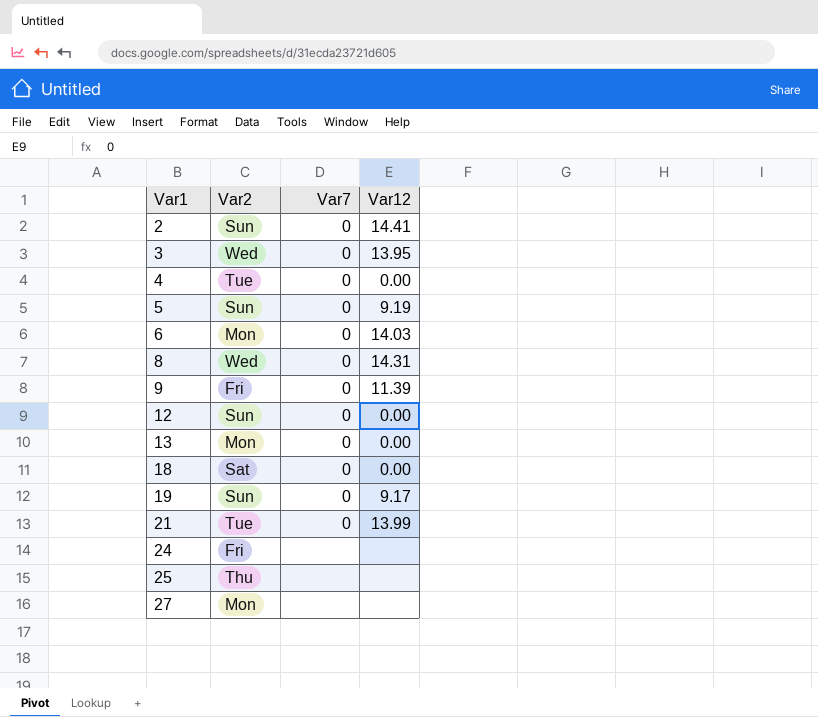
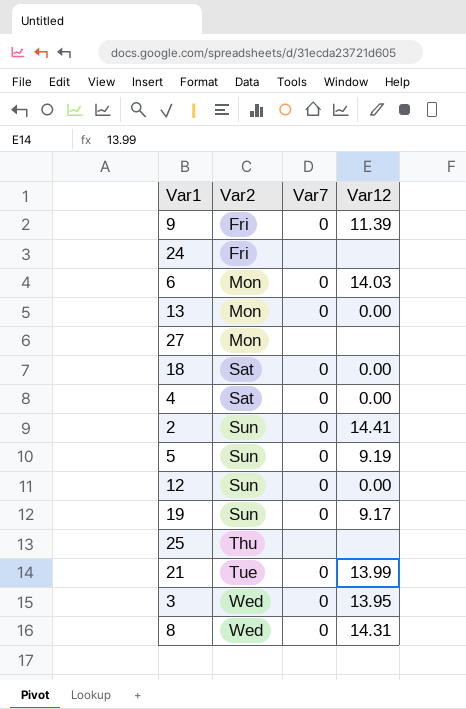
row order: Var1 ascending -> Var2 ascending
4 | Var2: Tue -> Sat

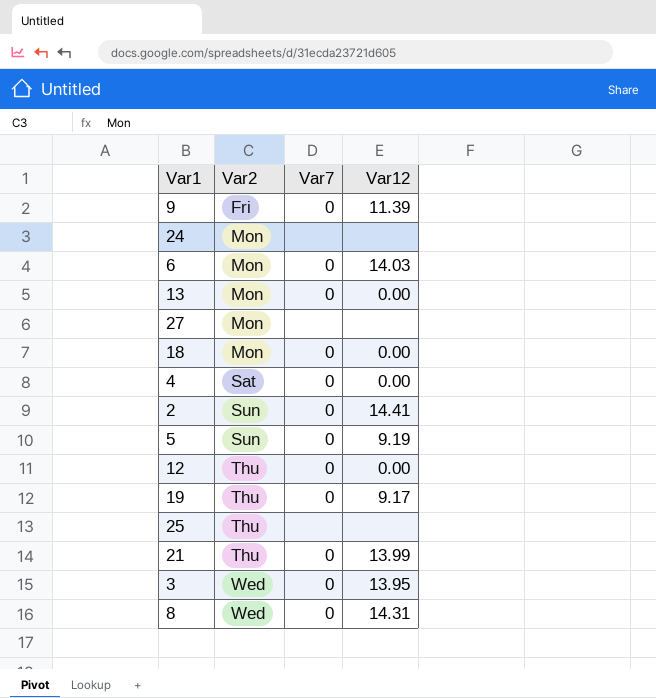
24 | Var2: Fri -> Mon
18 | Var2: Sat -> Mon
12 | Var2: Sun -> Thu
19 | Var2: Sun -> Thu
21 | Var2: Tue -> Thu

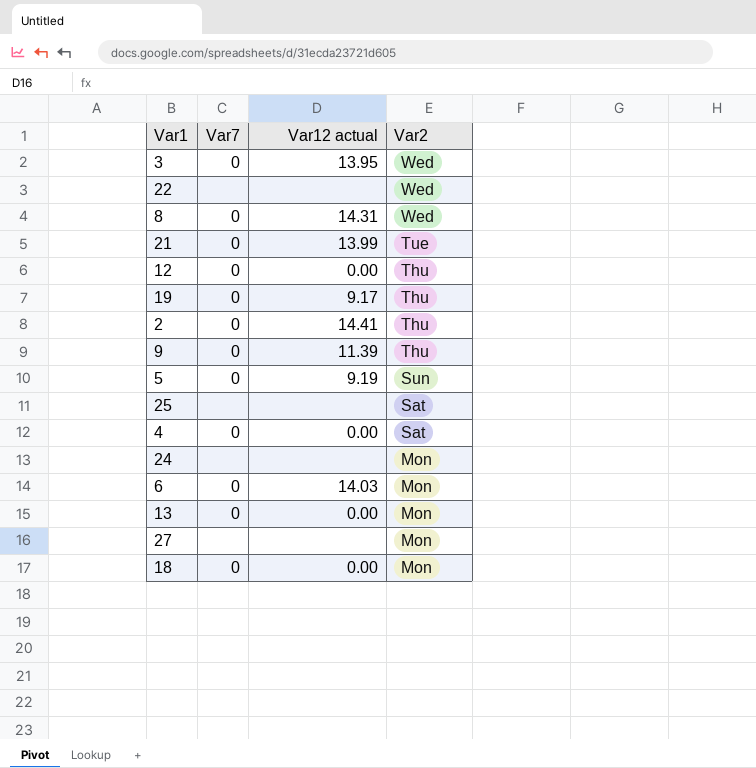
row order: Var2 ascending -> Var2 descending
column name: Var12 -> Var12 actual
column Var2 | position: 2 -> 4
row 22: none -> none | none | Wed
21 | Var2: Thu -> Tue
2 | Var2: Sun -> Thu
9 | Var2: Fri -> Thu
25 | Var2: Thu -> Sat

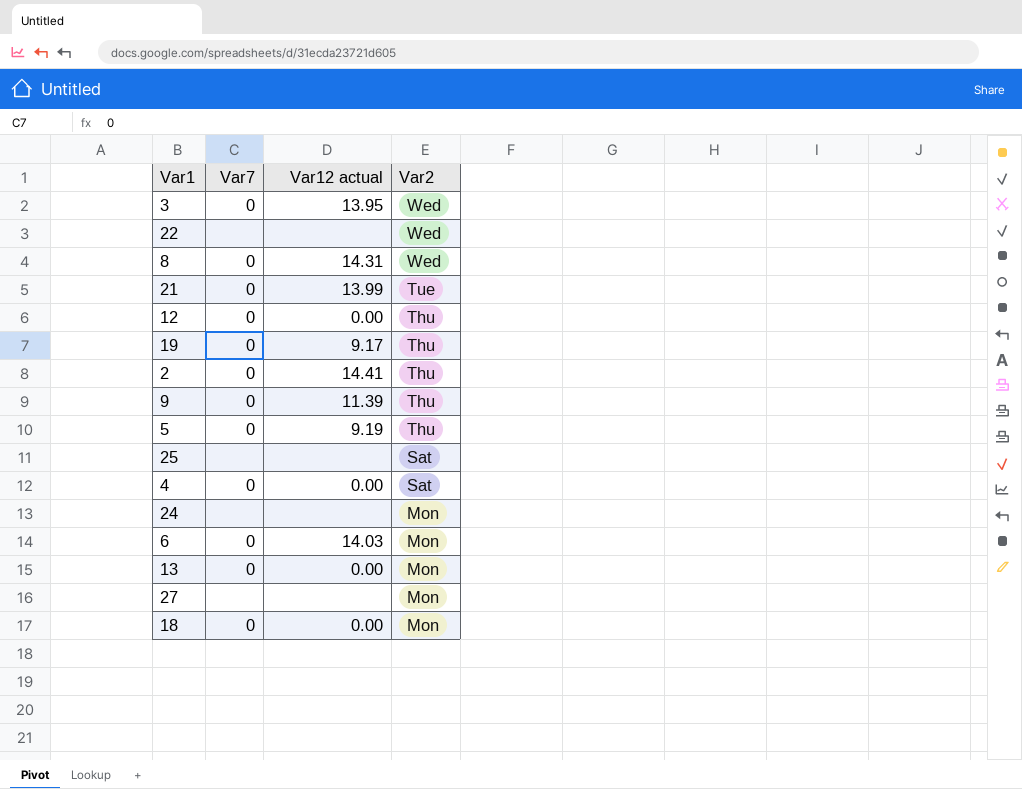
5 | Var2: Sun -> Thu

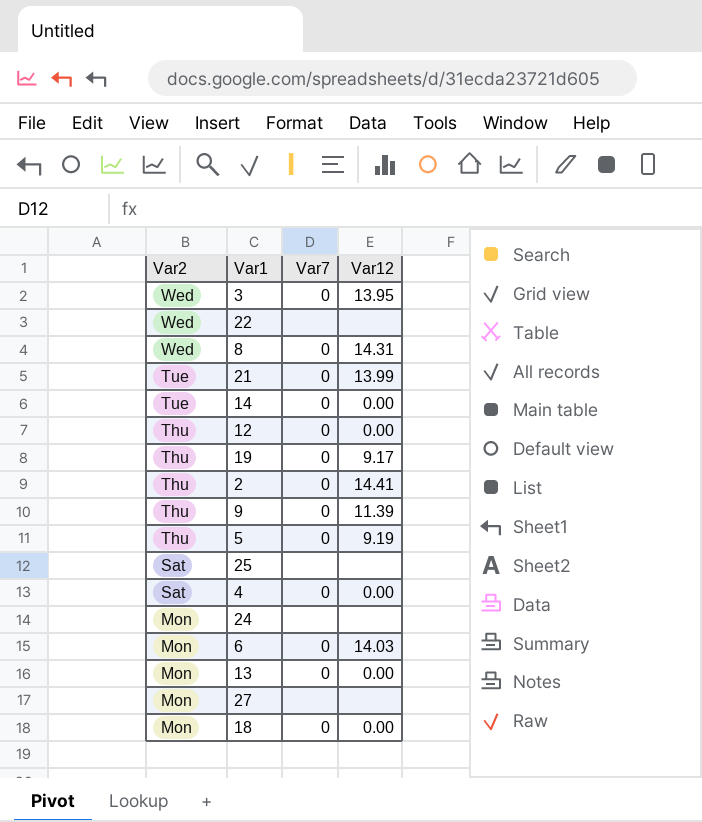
column Var2 | position: 4 -> 1
column name: Var12 actual -> Var12
row 14: none -> Tue | 0 | 0.00

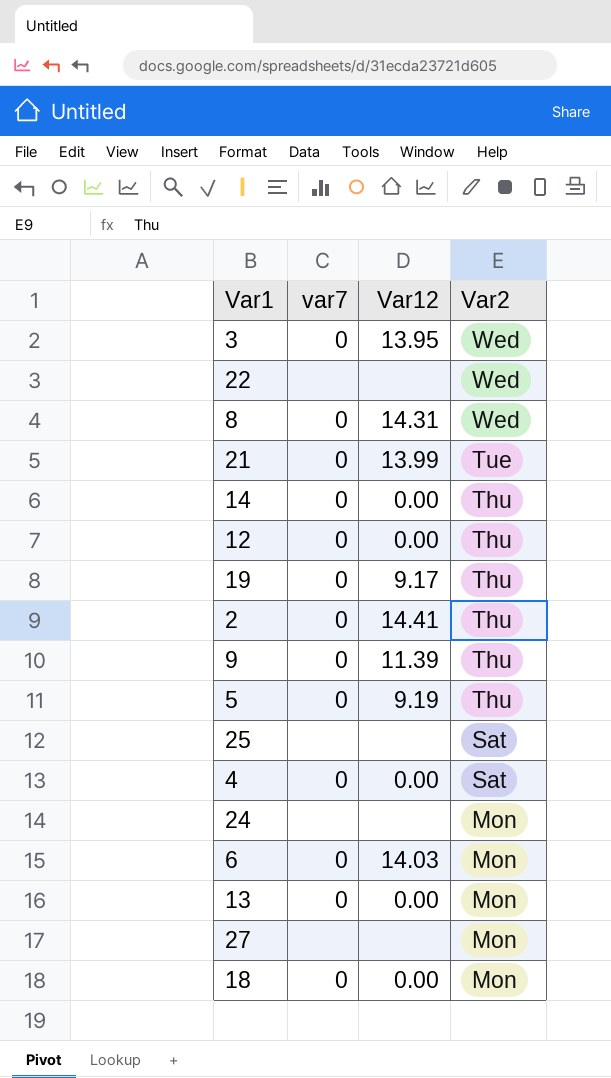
column name: Var7 -> var7
column Var2 | position: 1 -> 4
14 | Var2: Tue -> Thu

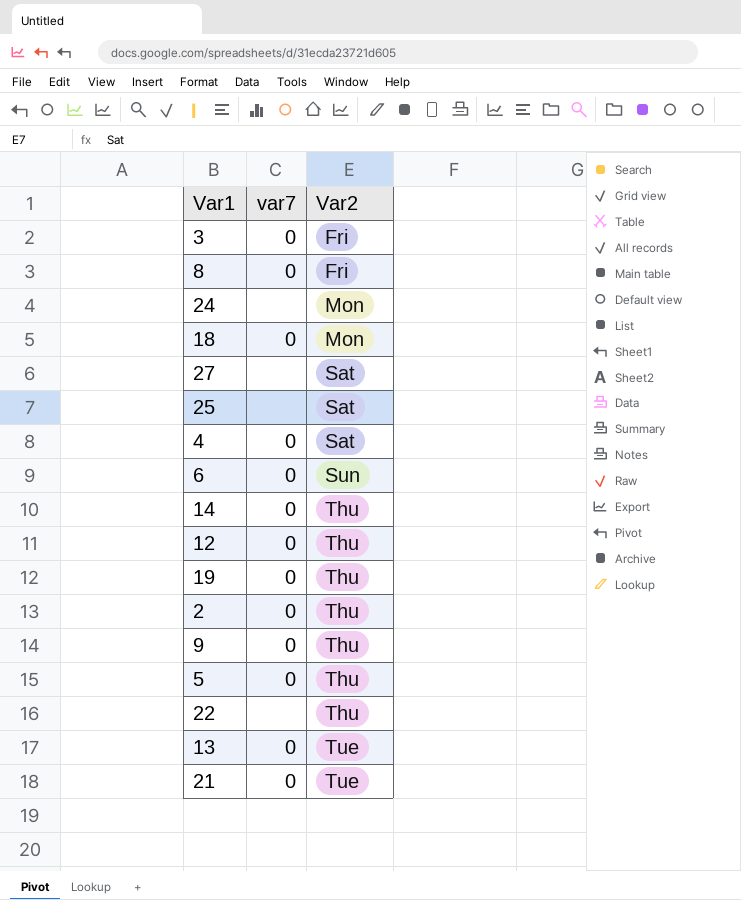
row order: Var2 descending -> Var2 ascending
column Var12 | position: 3 -> none
3 | Var2: Wed -> Fri
8 | Var2: Wed -> Fri
27 | Var2: Mon -> Sat
6 | Var2: Mon -> Sun
22 | Var2: Wed -> Thu
13 | Var2: Mon -> Tue

